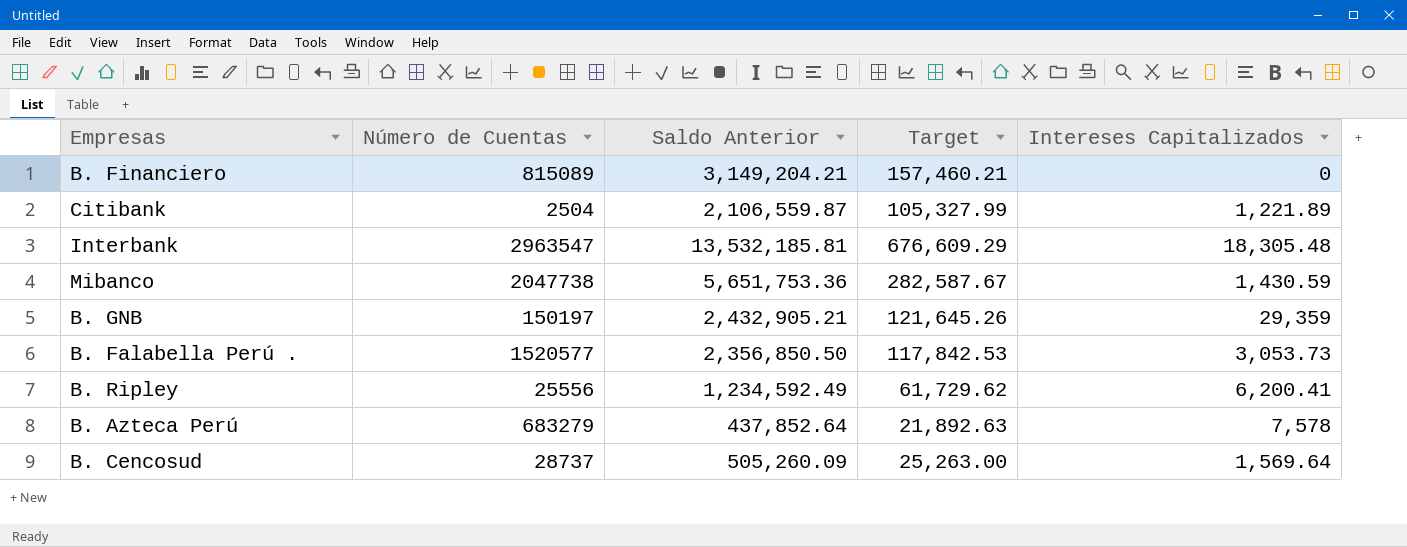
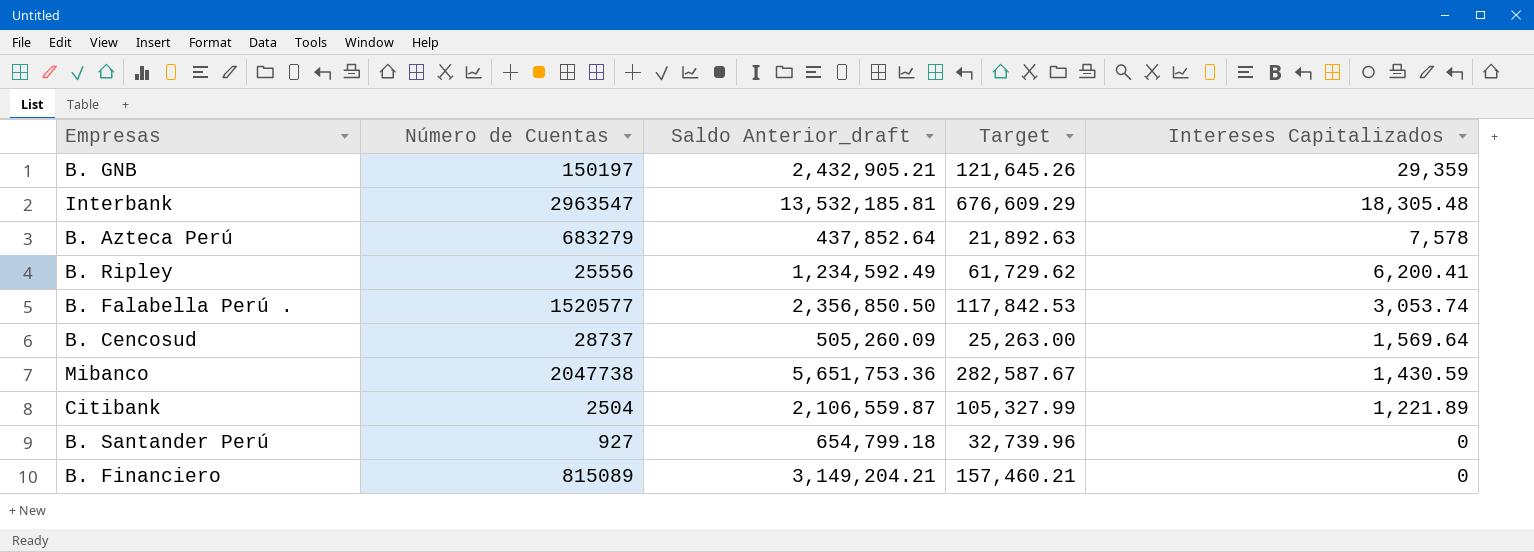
row order: none -> Intereses Capitalizados descending
column name: Saldo Anterior -> Saldo Anterior_draft
B. Falabella Perú . | Intereses Capitalizados: 3,053.73 -> 3,053.74
row B. Santander Perú: none -> 927 | 654,799.18 | 32,739.96 | 0

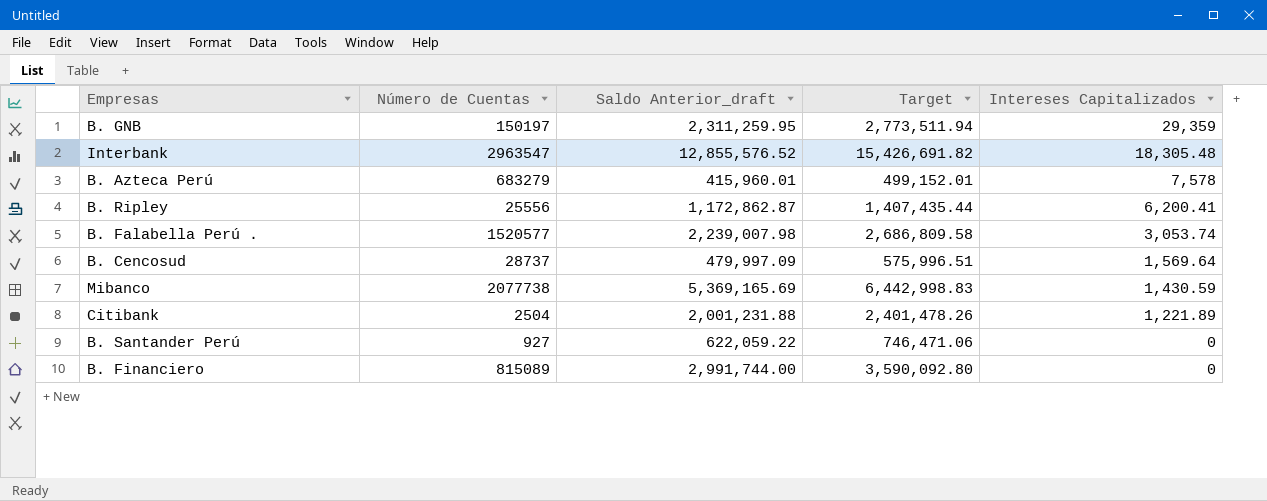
column Target | formula: [Saldo Anterior_draft] * 0.05 -> [Saldo Anterior_draft] * 1.2
B. GNB | Saldo Anterior_draft: 2,432,905.21 -> 2,311,259.95
Interbank | Saldo Anterior_draft: 13,532,185.81 -> 12,855,576.52
B. Azteca Perú | Saldo Anterior_draft: 437,852.64 -> 415,960.01
B. Ripley | Saldo Anterior_draft: 1,234,592.49 -> 1,172,862.87
B. Falabella Perú . | Saldo Anterior_draft: 2,356,850.50 -> 2,239,007.98
B. Cencosud | Saldo Anterior_draft: 505,260.09 -> 479,997.09
Mibanco | Número de Cuentas: 2047738 -> 2077738
Mibanco | Saldo Anterior_draft: 5,651,753.36 -> 5,369,165.69
Citibank | Saldo Anterior_draft: 2,106,559.87 -> 2,001,231.88
B. Santander Perú | Saldo Anterior_draft: 654,799.18 -> 622,059.22
B. Financiero | Saldo Anterior_draft: 3,149,204.21 -> 2,991,744.00

